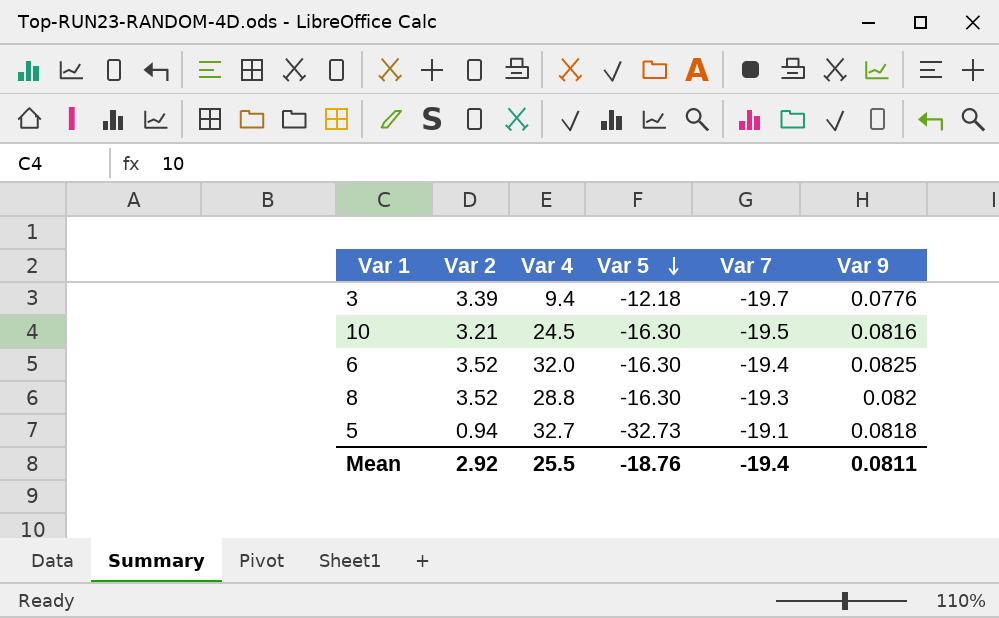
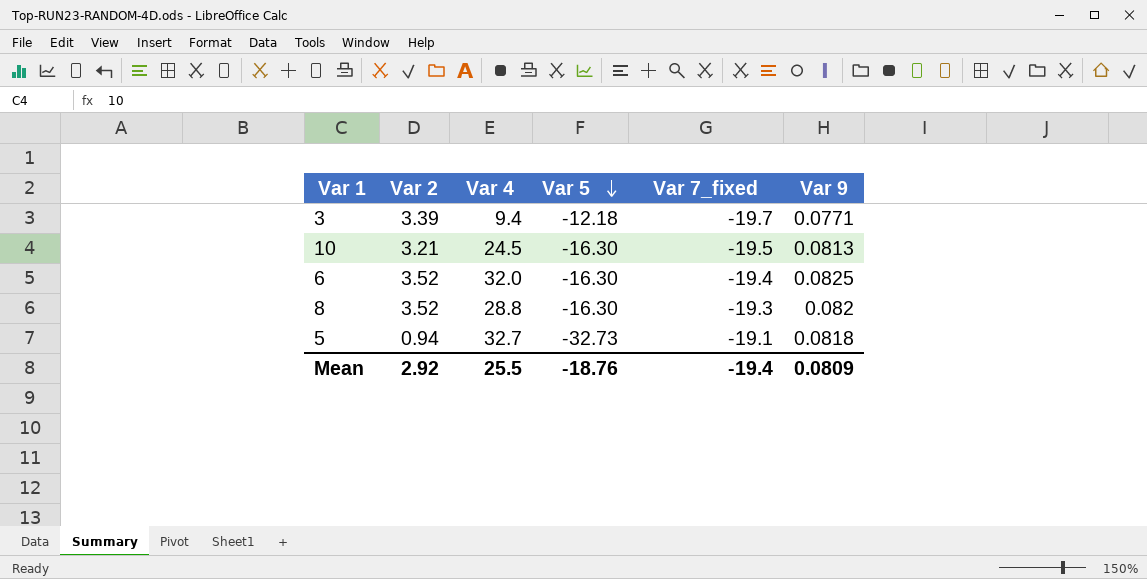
column name: Var 7 -> Var 7_fixed
3 | Var 9: 0.0776 -> 0.0771
10 | Var 9: 0.0816 -> 0.0813
Mean | Var 9: 0.0811 -> 0.0809

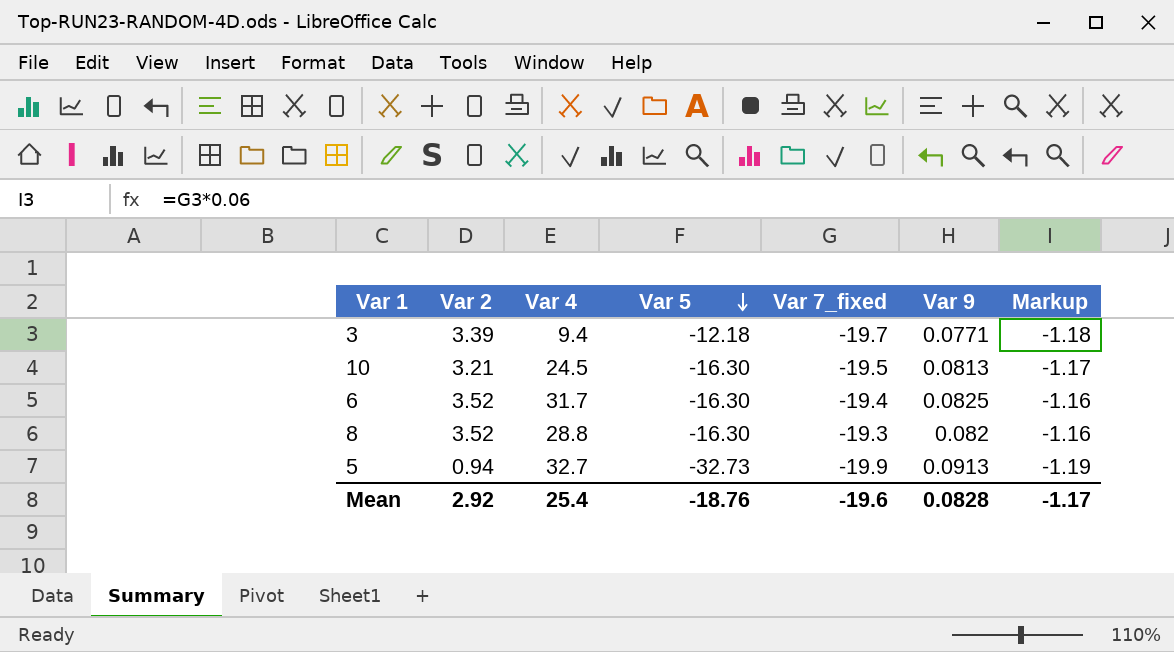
column Markup | formula: none -> [Var 7_fixed] * 0.06
6 | Var 4: 32.0 -> 31.7
5 | Var 7_fixed: -19.1 -> -19.9
5 | Var 9: 0.0818 -> 0.0913
Mean | Var 4: 25.5 -> 25.4
Mean | Var 7_fixed: -19.4 -> -19.6
Mean | Var 9: 0.0809 -> 0.0828

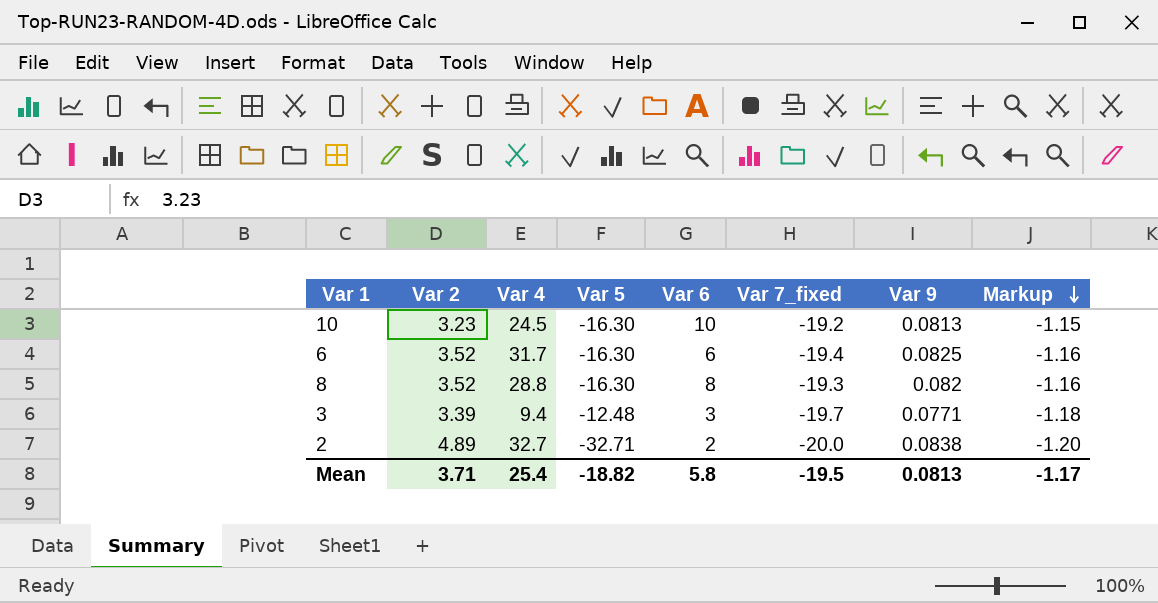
row order: Var 5 descending -> Markup descending
column Var 6 | position: none -> 5
row 5: 0.94 | 32.7 | -32.73 | -19.9 | 0.0913 | -1.19 -> none
10 | Var 2: 3.21 -> 3.23
10 | Var 7_fixed: -19.5 -> -19.2
10 | Markup: -1.17 -> -1.15
3 | Var 5: -12.18 -> -12.48
row 2: none -> 4.89 | 32.7 | -32.71 | 2 | -20.0 | 0.0838 | -1.20
Mean | Var 2: 2.92 -> 3.71
Mean | Var 5: -18.76 -> -18.82
Mean | Var 7_fixed: -19.6 -> -19.5
Mean | Var 9: 0.0828 -> 0.0813

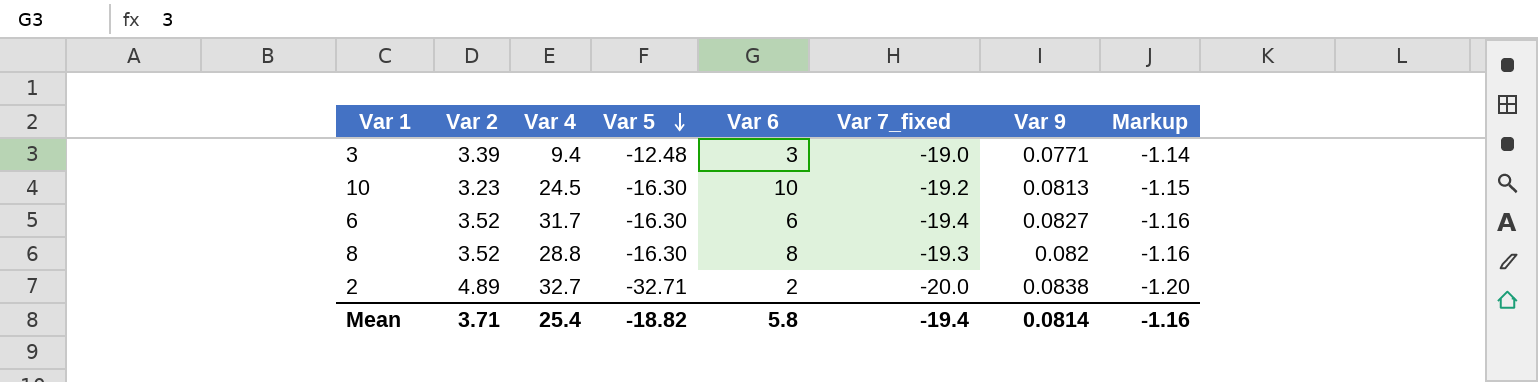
row order: Markup descending -> Var 5 descending
3 | Var 7_fixed: -19.7 -> -19.0
3 | Markup: -1.18 -> -1.14
6 | Var 9: 0.0825 -> 0.0827
Mean | Var 7_fixed: -19.5 -> -19.4
Mean | Var 9: 0.0813 -> 0.0814
Mean | Markup: -1.17 -> -1.16

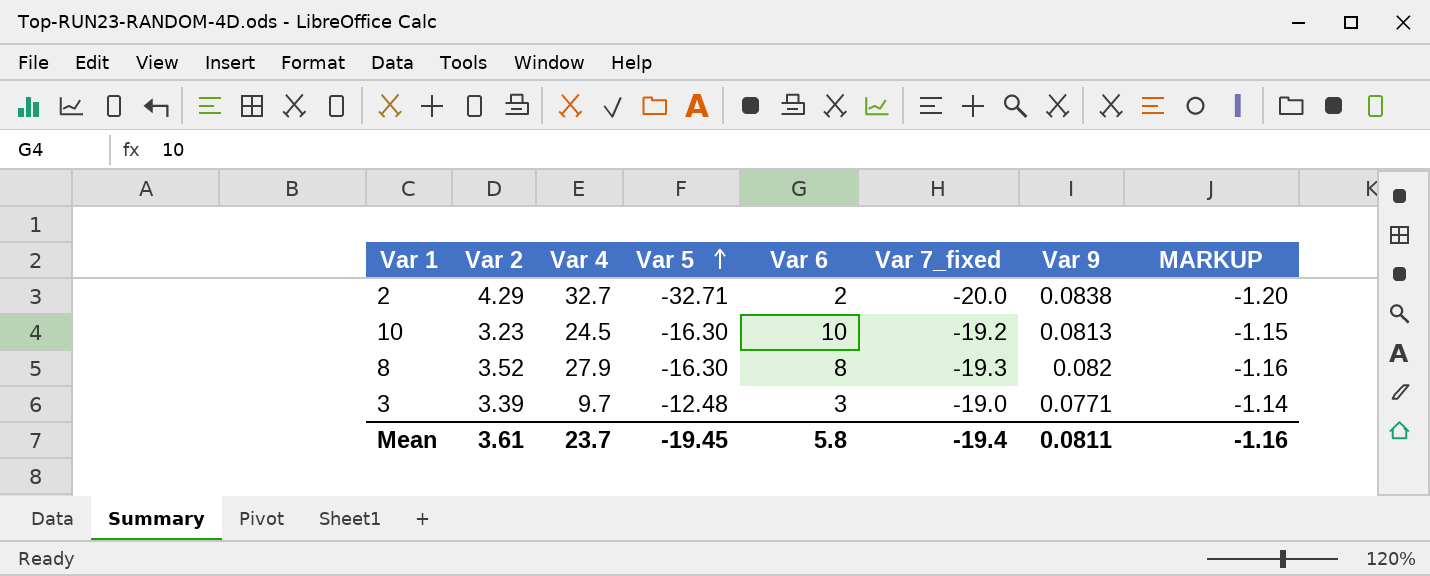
row order: Var 5 descending -> Var 5 ascending
column name: Markup -> MARKUP
row 6: 3.52 | 31.7 | -16.30 | 6 | -19.4 | 0.0827 | -1.16 -> none
2 | Var 2: 4.89 -> 4.29
8 | Var 4: 28.8 -> 27.9
3 | Var 4: 9.4 -> 9.7
Mean | Var 2: 3.71 -> 3.61
Mean | Var 4: 25.4 -> 23.7
Mean | Var 5: -18.82 -> -19.45
Mean | Var 9: 0.0814 -> 0.0811

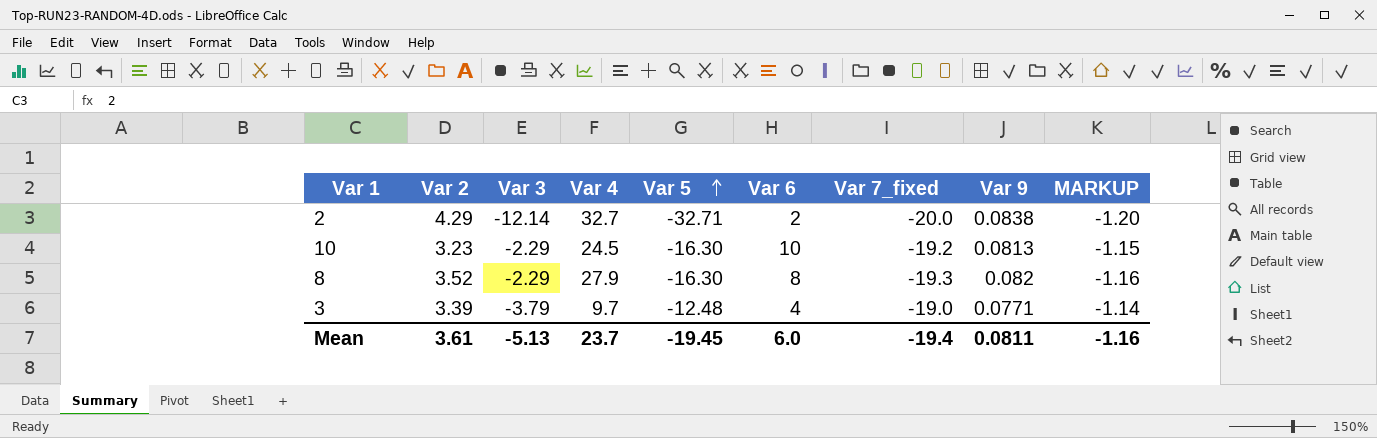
column Var 3 | position: none -> 3
3 | Var 6: 3 -> 4
Mean | Var 6: 5.8 -> 6.0

